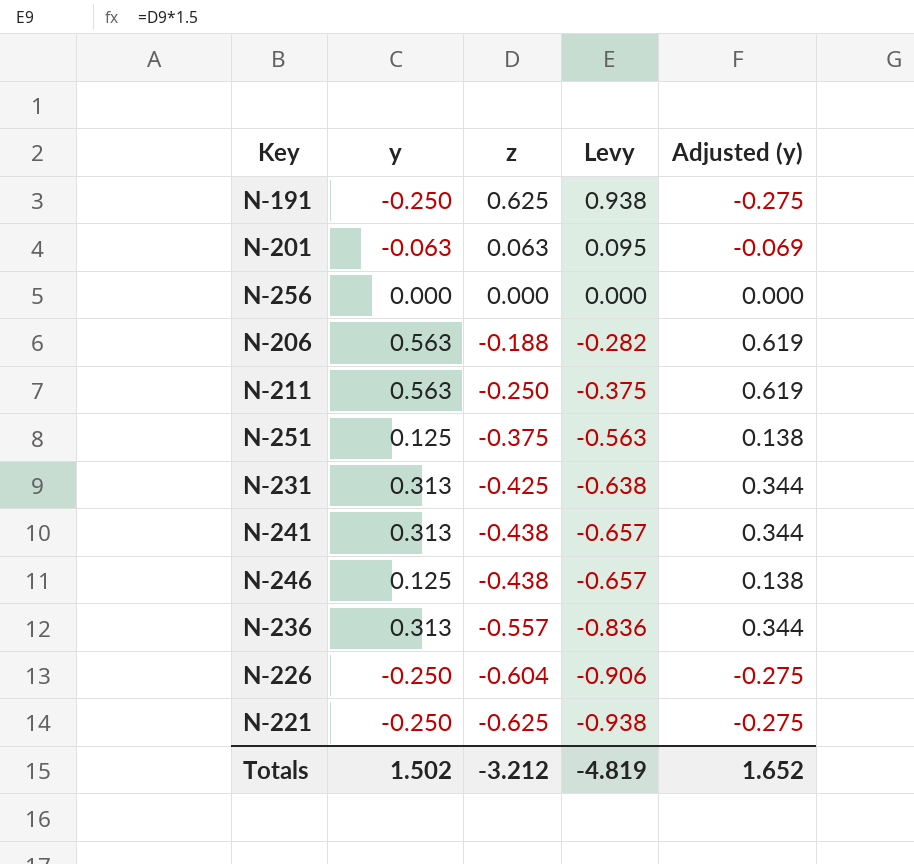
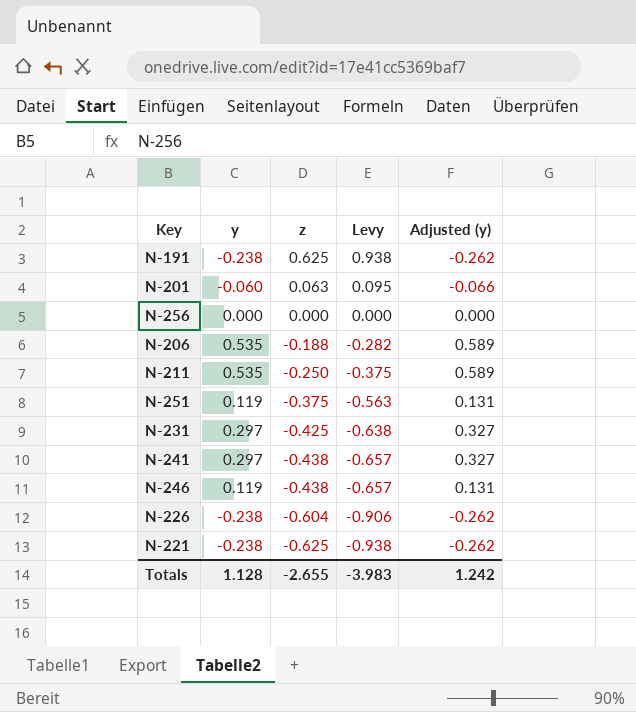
row N-236: 0.313 | -0.557 | -0.836 | 0.344 -> none
N-191 | y: -0.250 -> -0.238
N-191 | Adjusted (y): -0.275 -> -0.262
N-201 | y: -0.063 -> -0.060
N-201 | Adjusted (y): -0.069 -> -0.066
N-206 | y: 0.563 -> 0.535
N-206 | Adjusted (y): 0.619 -> 0.589
N-211 | y: 0.563 -> 0.535
N-211 | Adjusted (y): 0.619 -> 0.589
N-251 | y: 0.125 -> 0.119
N-251 | Adjusted (y): 0.138 -> 0.131
N-231 | y: 0.313 -> 0.297
N-231 | Adjusted (y): 0.344 -> 0.327
N-241 | y: 0.313 -> 0.297
N-241 | Adjusted (y): 0.344 -> 0.327
N-246 | y: 0.125 -> 0.119
N-246 | Adjusted (y): 0.138 -> 0.131
N-226 | y: -0.250 -> -0.238
N-226 | Adjusted (y): -0.275 -> -0.262
N-221 | y: -0.250 -> -0.238
N-221 | Adjusted (y): -0.275 -> -0.262
Totals | y: 1.502 -> 1.128
Totals | z: -3.212 -> -2.655
Totals | Levy: -4.819 -> -3.983
Totals | Adjusted (y): 1.652 -> 1.242

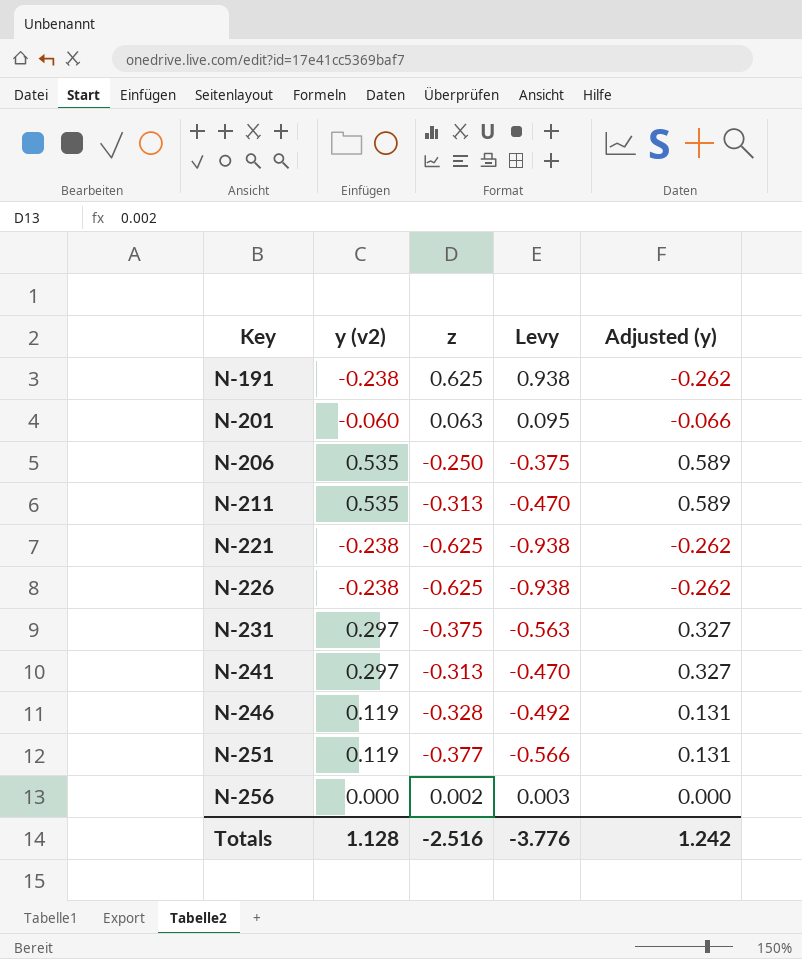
row order: z descending -> Key ascending
column name: y -> y (v2)
N-206 | z: -0.188 -> -0.250
N-206 | Levy: -0.282 -> -0.375
N-211 | z: -0.250 -> -0.313
N-211 | Levy: -0.375 -> -0.470
N-226 | z: -0.604 -> -0.625
N-226 | Levy: -0.906 -> -0.938
N-231 | z: -0.425 -> -0.375
N-231 | Levy: -0.638 -> -0.563
N-241 | z: -0.438 -> -0.313
N-241 | Levy: -0.657 -> -0.470
N-246 | z: -0.438 -> -0.328
N-246 | Levy: -0.657 -> -0.492
N-251 | z: -0.375 -> -0.377
N-251 | Levy: -0.563 -> -0.566
N-256 | z: 0.000 -> 0.002
N-256 | Levy: 0.000 -> 0.003
Totals | z: -2.655 -> -2.516
Totals | Levy: -3.983 -> -3.776

